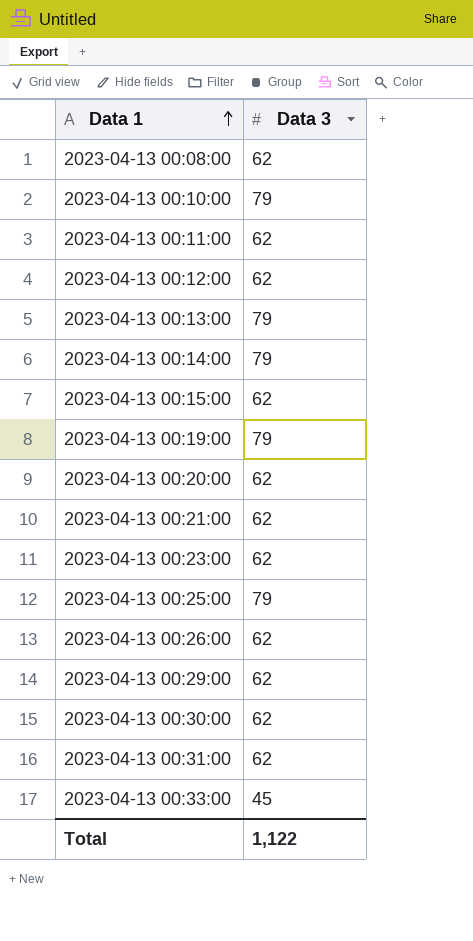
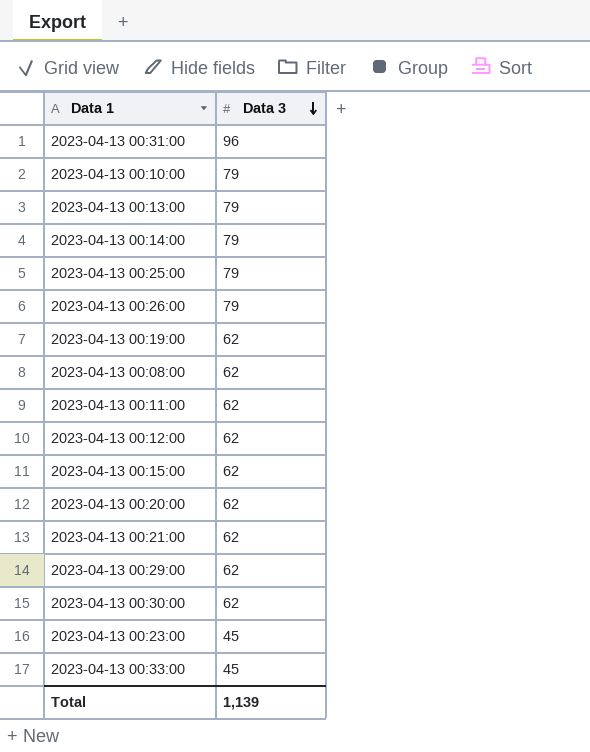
row order: Data 1 ascending -> Data 3 descending
2023-04-13 00:31:00 | Data 3: 62 -> 96
2023-04-13 00:26:00 | Data 3: 62 -> 79
2023-04-13 00:19:00 | Data 3: 79 -> 62
2023-04-13 00:23:00 | Data 3: 62 -> 45
Total | Data 3: 1,122 -> 1,139

